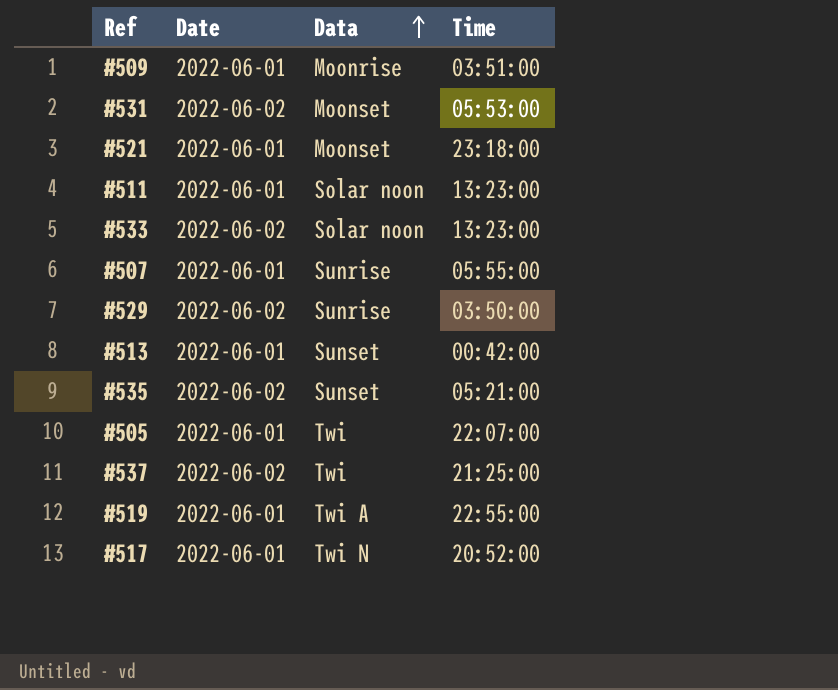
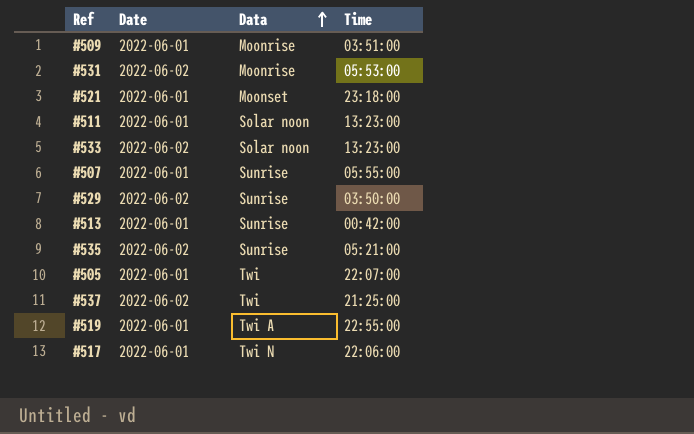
#531 | Data: Moonset -> Moonrise
#513 | Data: Sunset -> Sunrise
#535 | Data: Sunset -> Sunrise
#517 | Time: 20:52:00 -> 22:06:00

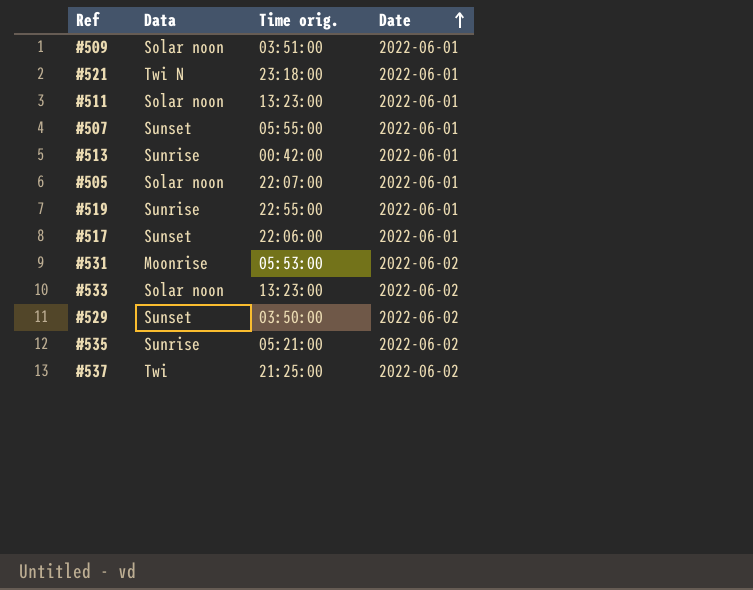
row order: Data ascending -> Date ascending
column name: Time -> Time orig.
column Date | position: 2 -> 4
#509 | Data: Moonrise -> Solar noon
#521 | Data: Moonset -> Twi N
#507 | Data: Sunrise -> Sunset
#505 | Data: Twi -> Solar noon
#519 | Data: Twi A -> Sunrise
#517 | Data: Twi N -> Sunset
#529 | Data: Sunrise -> Sunset

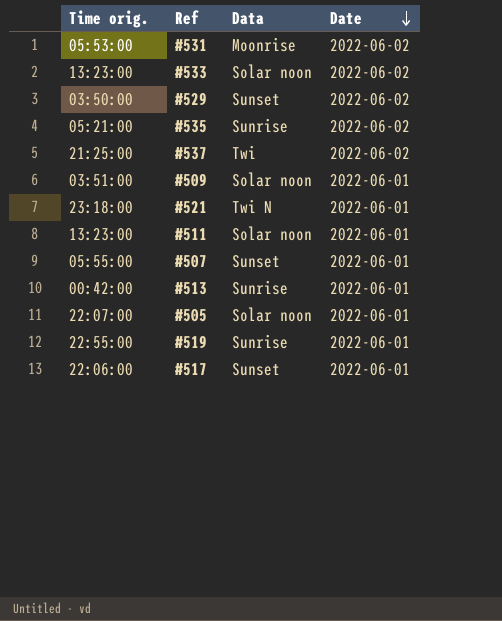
row order: Date ascending -> Date descending
column Time orig. | position: 3 -> 1

